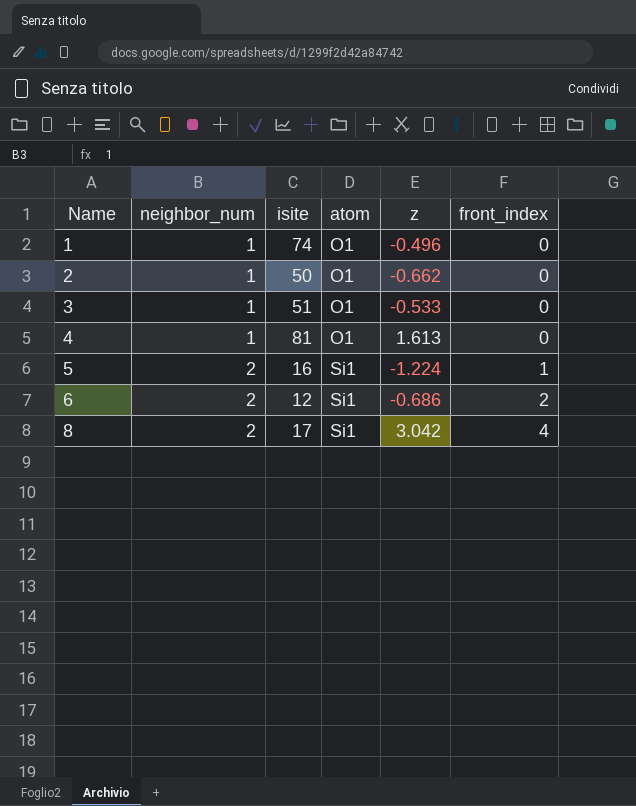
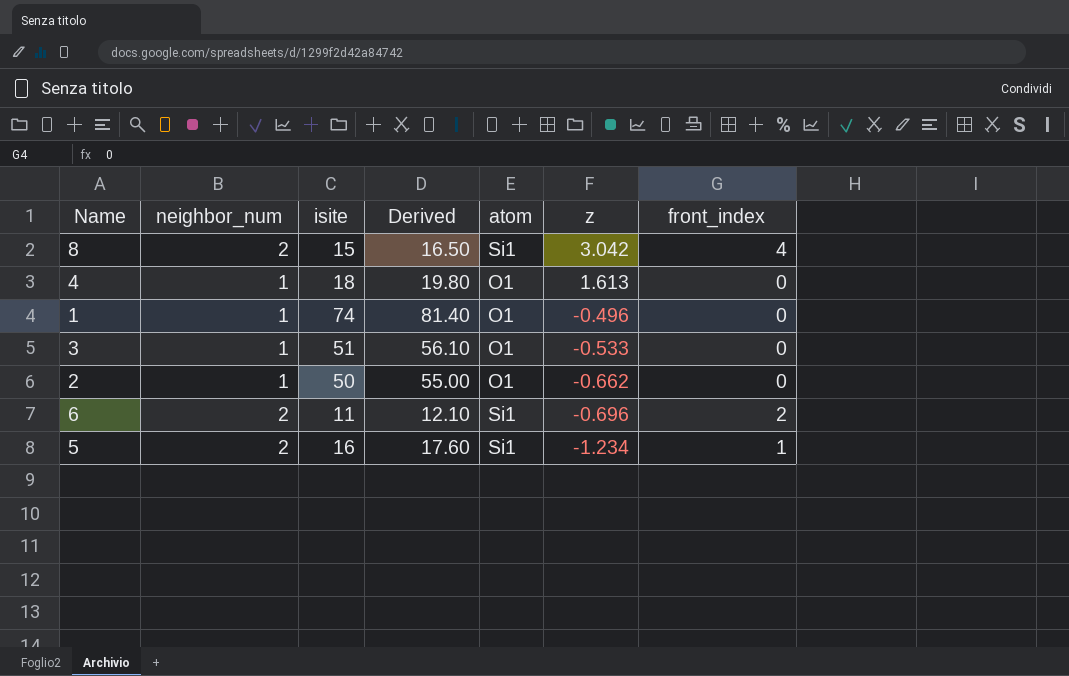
row order: Name ascending -> z descending
column Derived | formula: none -> [isite] * 1.1
8 | isite: 17 -> 15
4 | isite: 81 -> 18
6 | isite: 12 -> 11
6 | z: -0.686 -> -0.696
5 | z: -1.224 -> -1.234

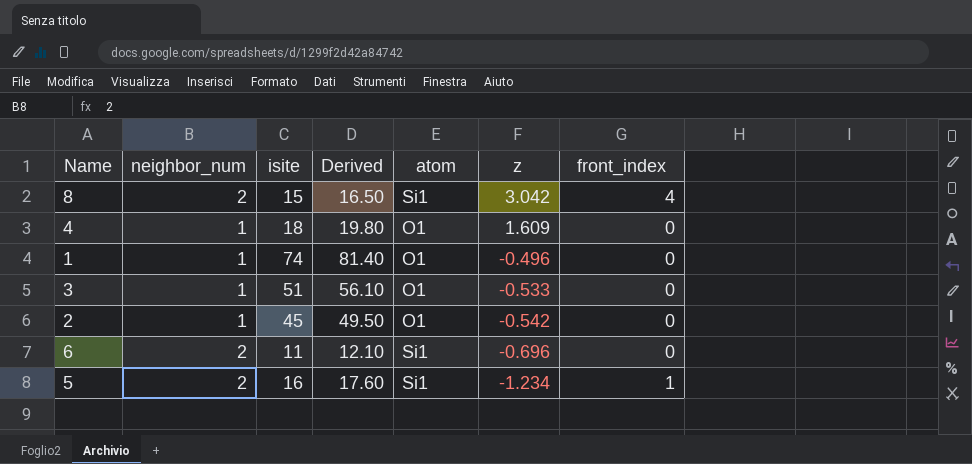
4 | z: 1.613 -> 1.609
2 | isite: 50 -> 45
2 | Derived: 55.00 -> 49.50
2 | z: -0.662 -> -0.542
6 | front_index: 2 -> 0

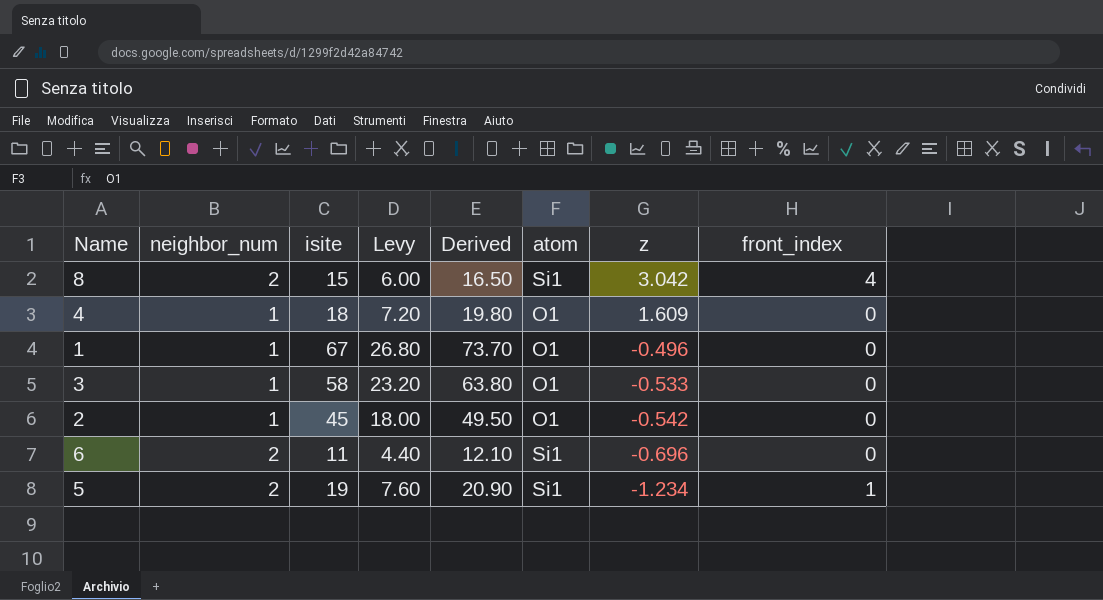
column Levy | formula: none -> [isite] * 0.4
1 | isite: 74 -> 67
1 | Derived: 81.40 -> 73.70
3 | isite: 51 -> 58
3 | Derived: 56.10 -> 63.80
5 | isite: 16 -> 19
5 | Derived: 17.60 -> 20.90

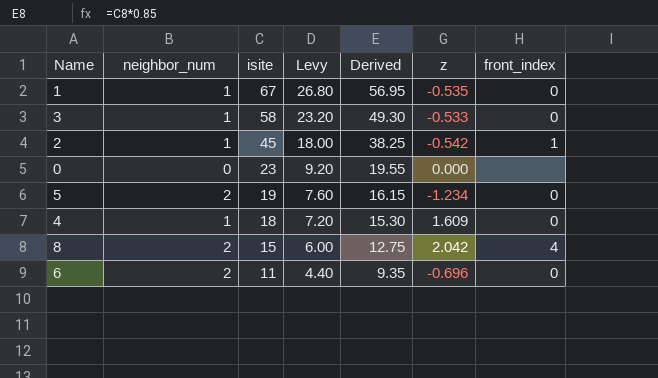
row order: z descending -> isite descending
column atom | position: 6 -> none
column Derived | formula: [isite] * 1.1 -> [isite] * 0.85
1 | z: -0.496 -> -0.535
2 | front_index: 0 -> 1
row 0: none -> 0 | 23 | 9.20 | 19.55 | 0.000 | none
5 | front_index: 1 -> 0
8 | z: 3.042 -> 2.042

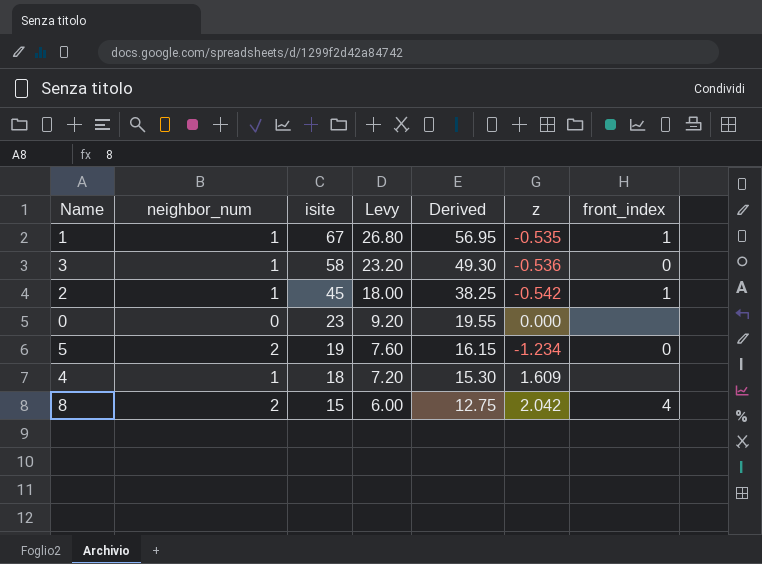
row 6: 2 | 11 | 4.40 | 9.35 | -0.696 | 0 -> none
1 | front_index: 0 -> 1
3 | z: -0.533 -> -0.536
4 | front_index: 0 -> none

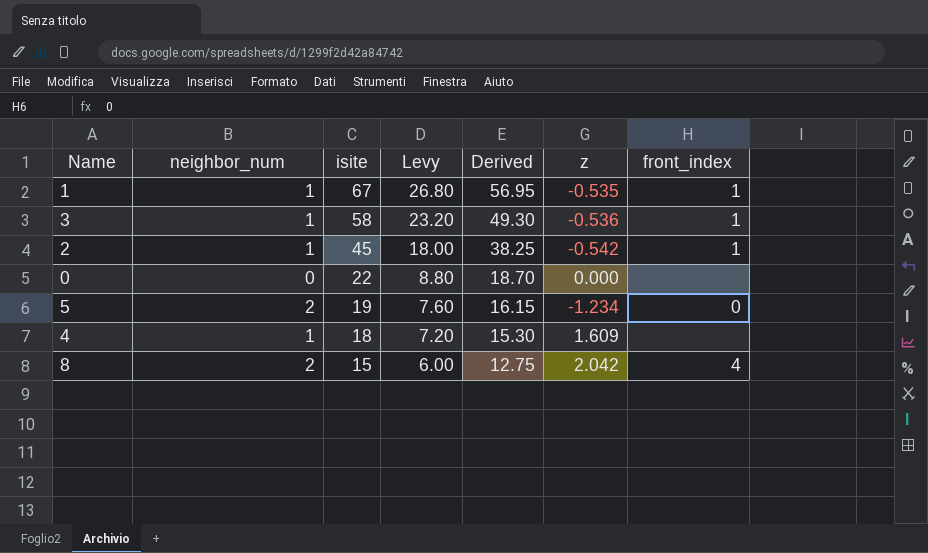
3 | front_index: 0 -> 1
0 | isite: 23 -> 22
0 | Levy: 9.20 -> 8.80
0 | Derived: 19.55 -> 18.70

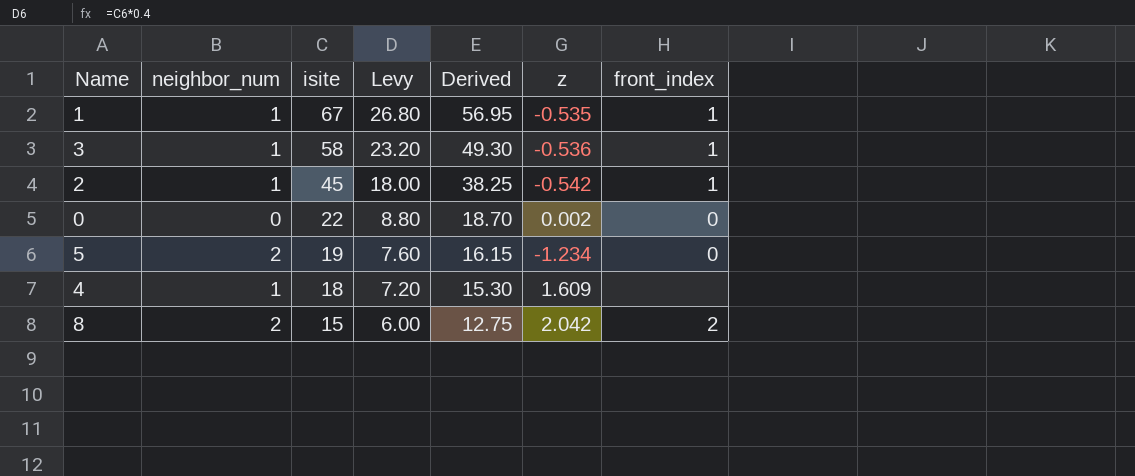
0 | z: 0.000 -> 0.002
0 | front_index: none -> 0
8 | front_index: 4 -> 2

